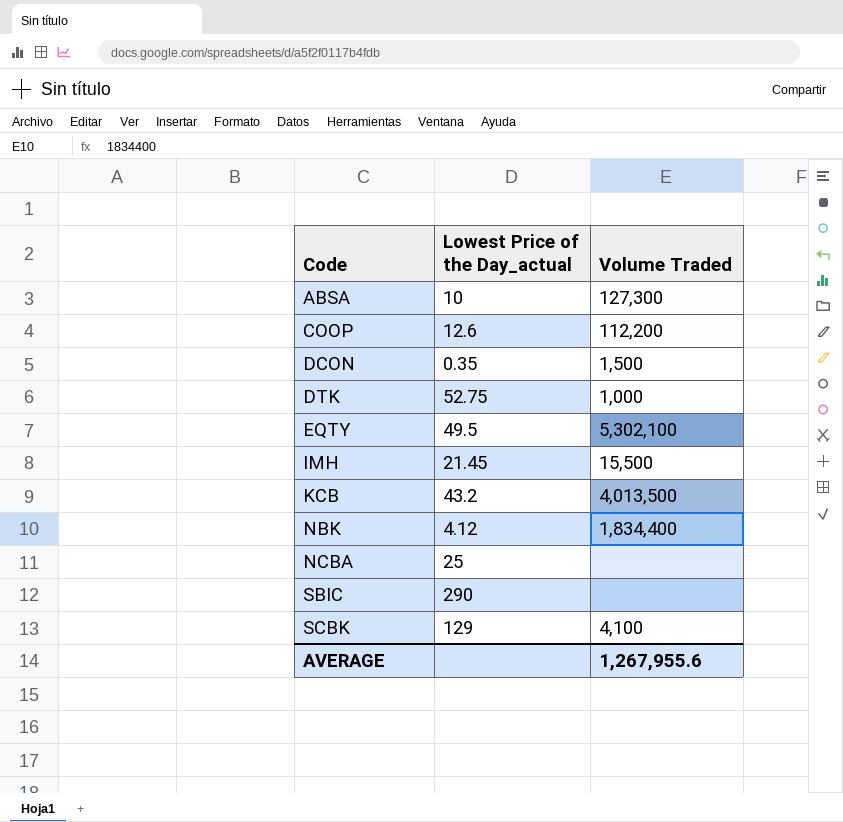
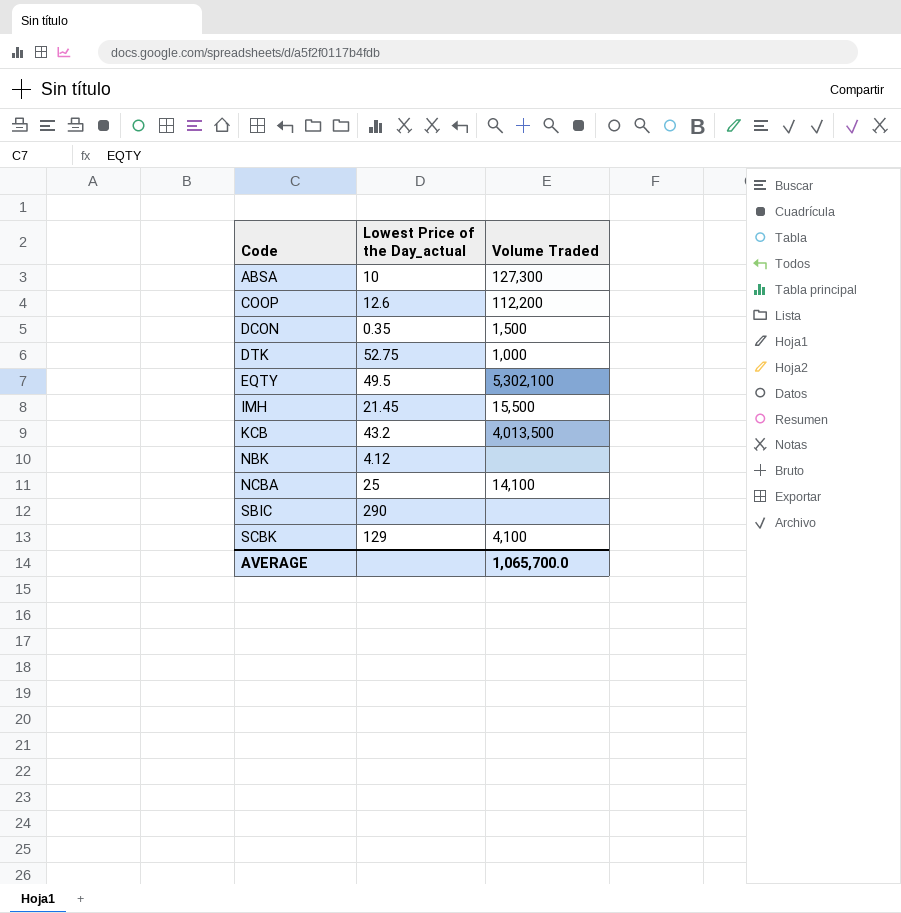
NBK | Volume Traded: 1,834,400 -> none
NCBA | Volume Traded: none -> 14,100
AVERAGE | Volume Traded: 1,267,955.6 -> 1,065,700.0

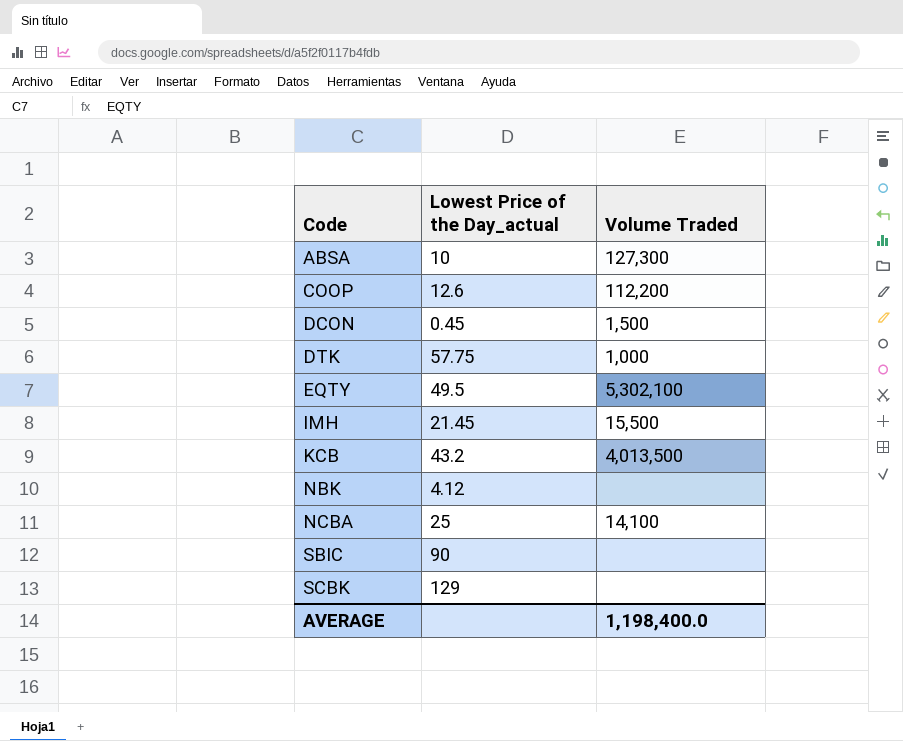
DCON | Lowest Price of the Day_actual: 0.35 -> 0.45
DTK | Lowest Price of the Day_actual: 52.75 -> 57.75
SBIC | Lowest Price of the Day_actual: 290 -> 90
SCBK | Volume Traded: 4,100 -> none
AVERAGE | Volume Traded: 1,065,700.0 -> 1,198,400.0

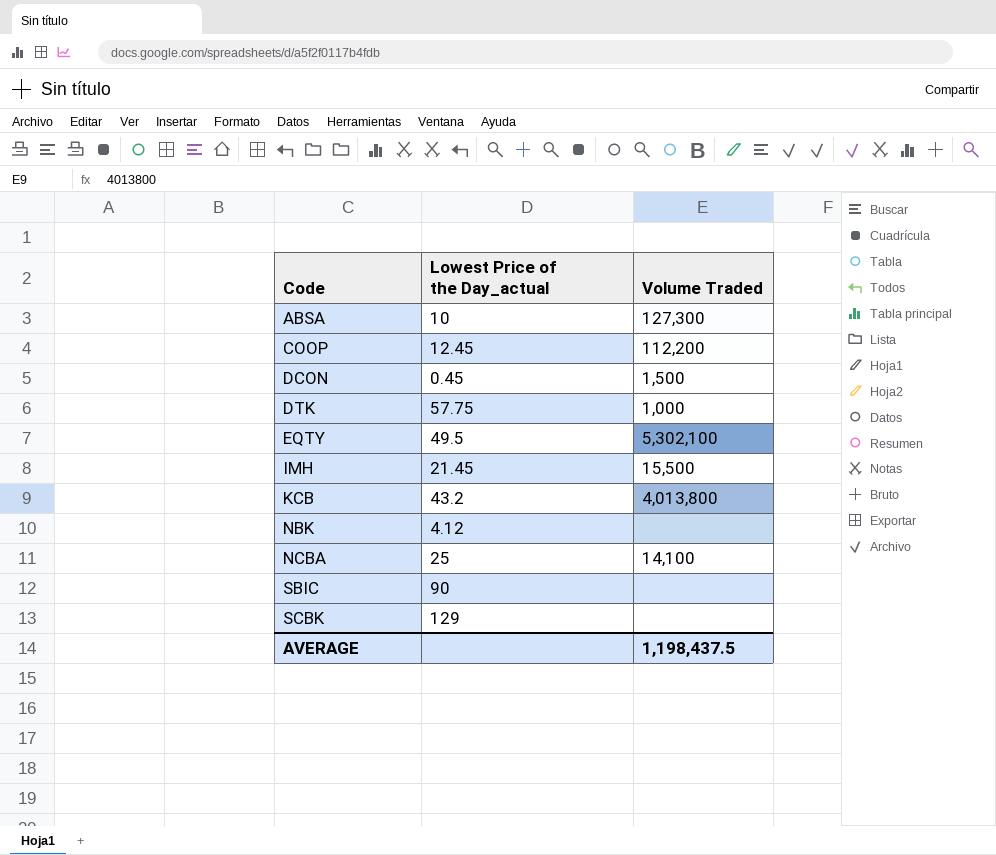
COOP | Lowest Price of the Day_actual: 12.6 -> 12.45
KCB | Volume Traded: 4,013,500 -> 4,013,800
AVERAGE | Volume Traded: 1,198,400.0 -> 1,198,437.5

